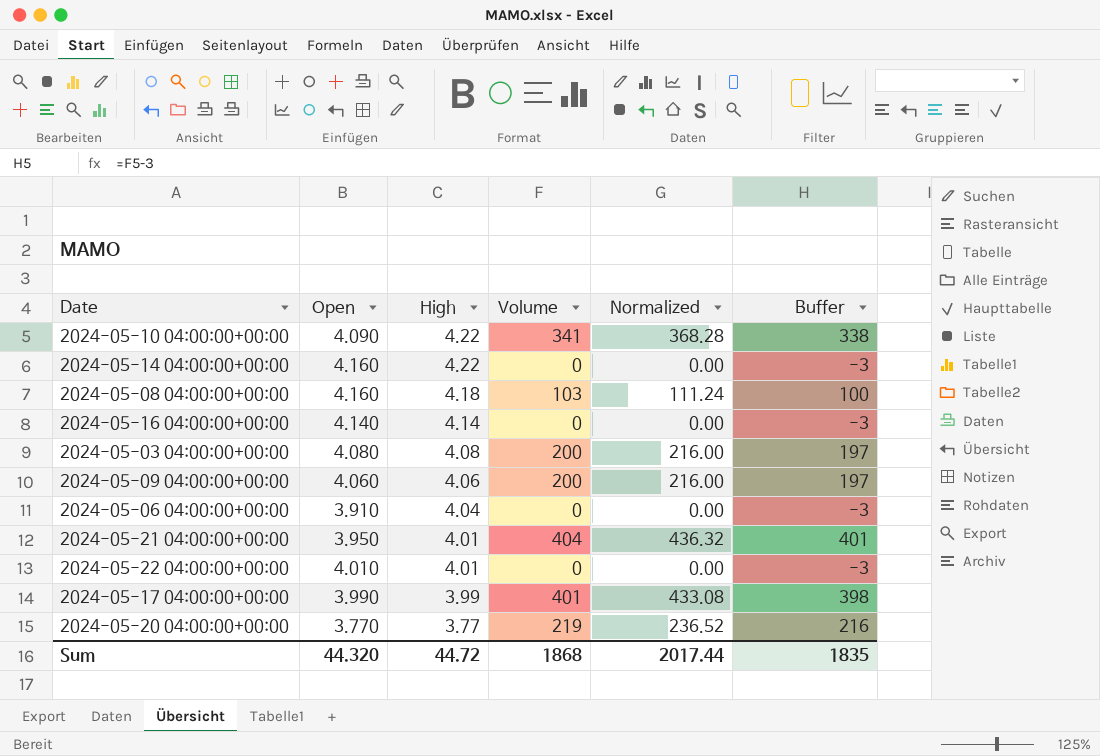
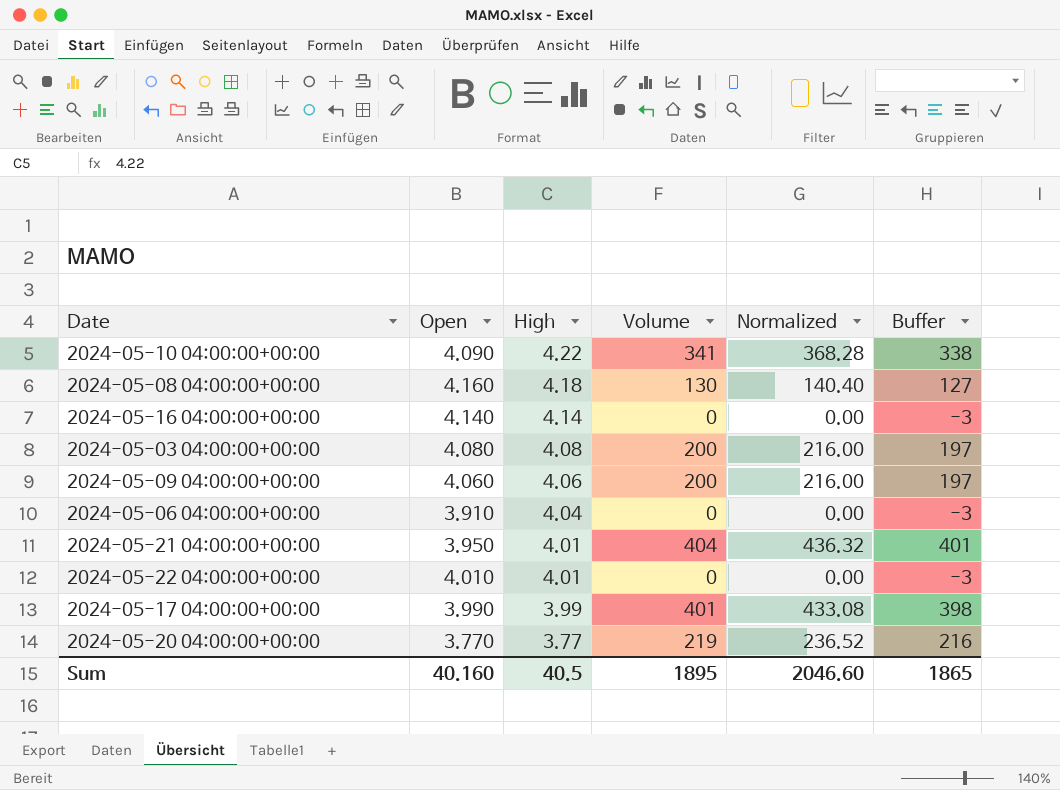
row 2024-05-14 04:00:00+00:00: 4.160 | 4.22 | 0 | 0.00 | -3 -> none
2024-05-08 04:00:00+00:00 | Volume: 103 -> 130
2024-05-08 04:00:00+00:00 | Normalized: 111.24 -> 140.40
2024-05-08 04:00:00+00:00 | Buffer: 100 -> 127
Sum | Open: 44.320 -> 40.160
Sum | High: 44.72 -> 40.5
Sum | Volume: 1868 -> 1895
Sum | Normalized: 2017.44 -> 2046.60
Sum | Buffer: 1835 -> 1865

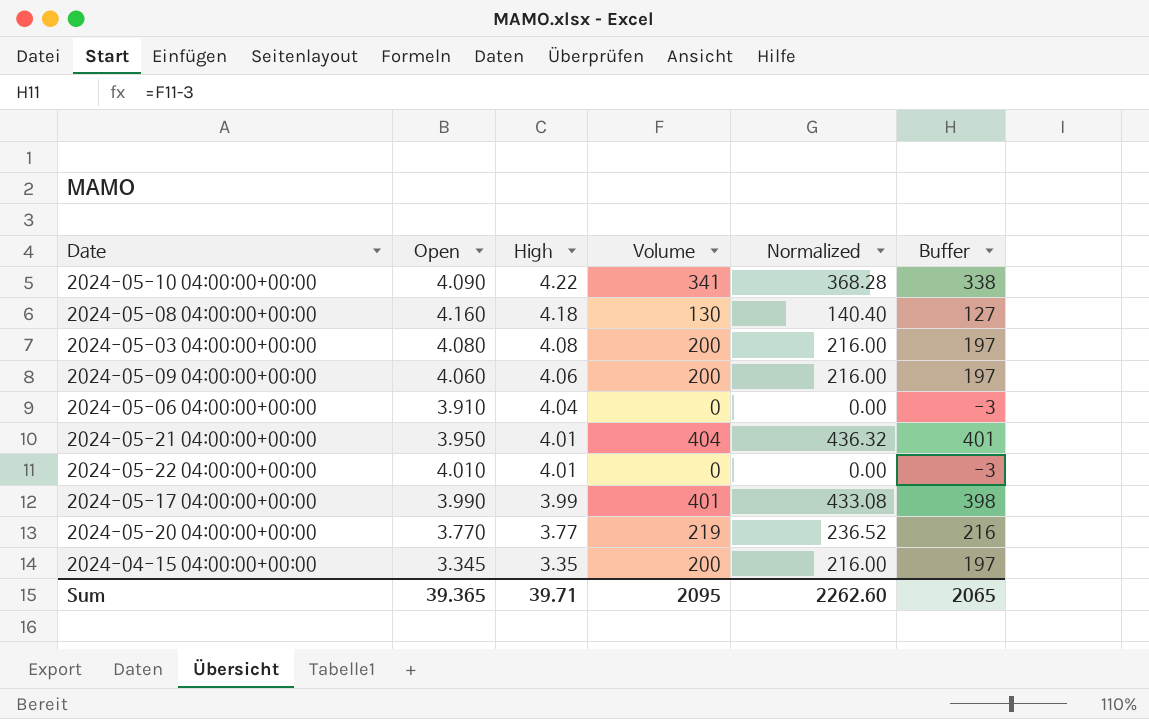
row 2024-05-16 04:00:00+00:00: 4.140 | 4.14 | 0 | 0.00 | -3 -> none
row 2024-04-15 04:00:00+00:00: none -> 3.345 | 3.35 | 200 | 216.00 | 197
Sum | Open: 40.160 -> 39.365
Sum | High: 40.5 -> 39.71
Sum | Volume: 1895 -> 2095
Sum | Normalized: 2046.60 -> 2262.60
Sum | Buffer: 1865 -> 2065

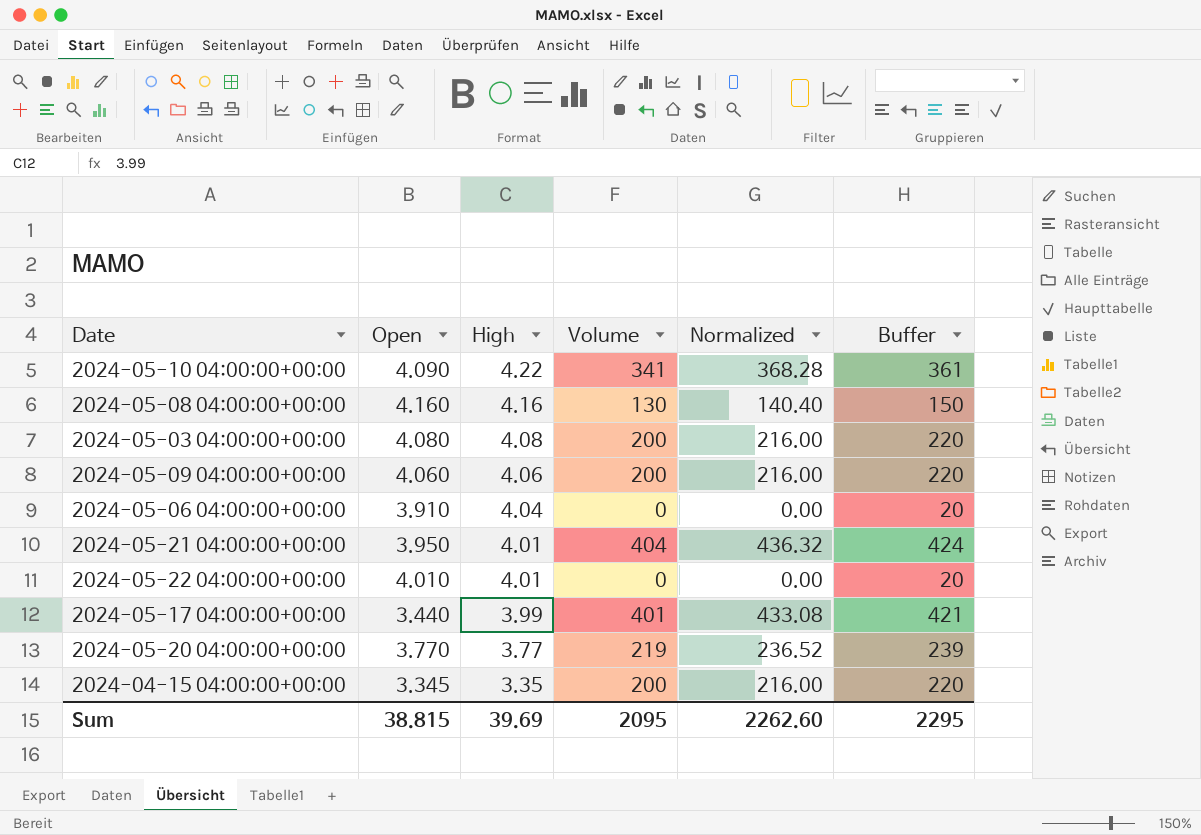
column Buffer | formula: [Volume] - 3 -> [Volume] + 20
2024-05-08 04:00:00+00:00 | High: 4.18 -> 4.16
2024-05-17 04:00:00+00:00 | Open: 3.990 -> 3.440
Sum | Open: 39.365 -> 38.815
Sum | High: 39.71 -> 39.69
Sum | Buffer: 2065 -> 2295

